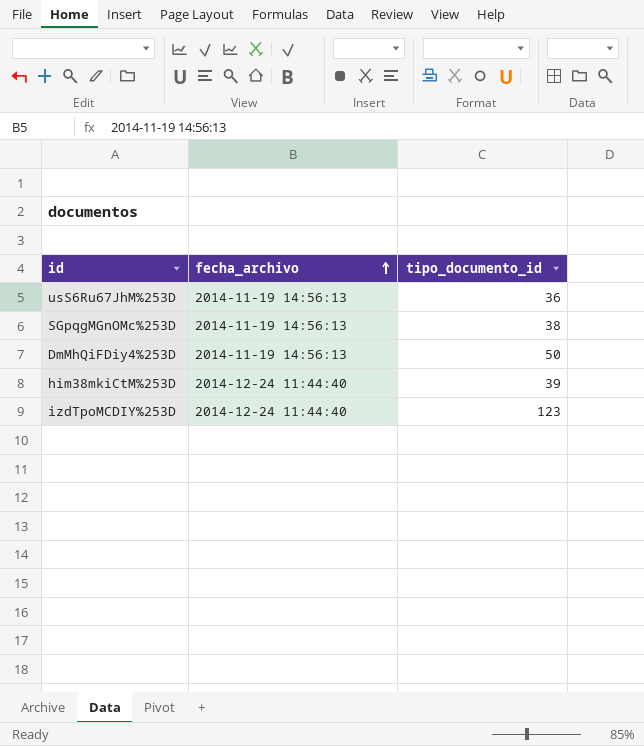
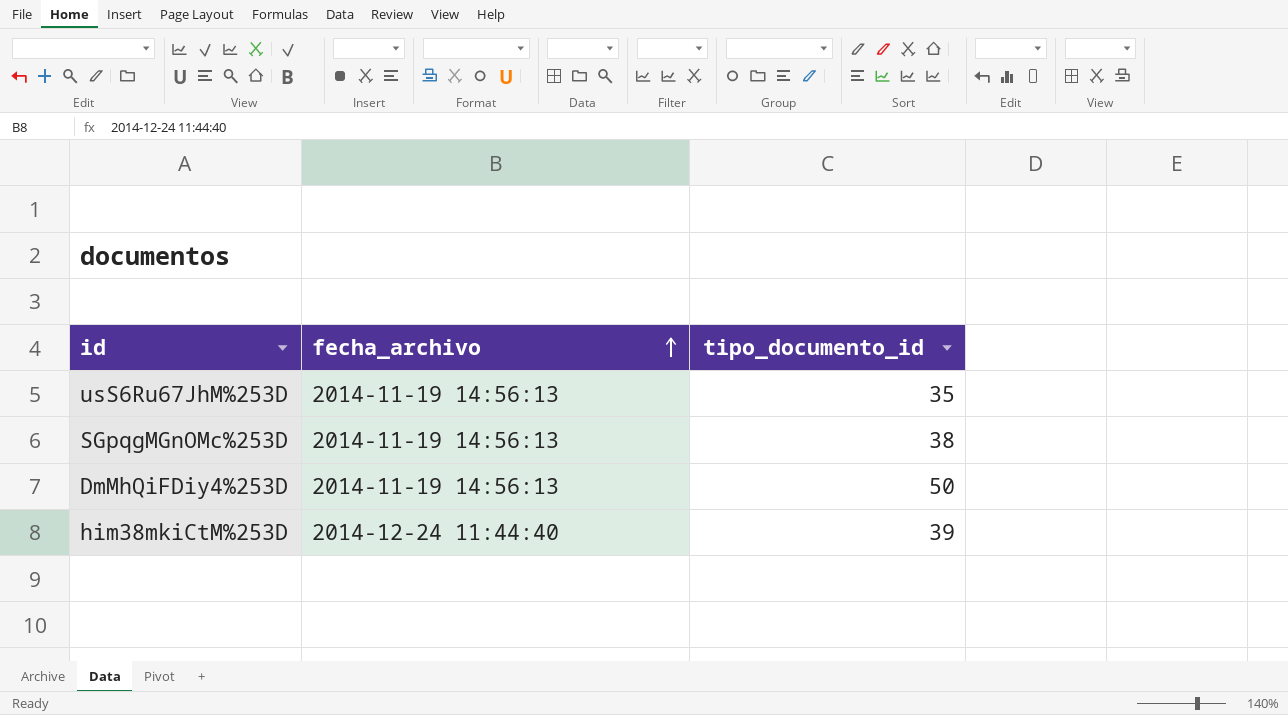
row izdTpoMCDIY%253D: 2014-12-24 11:44:40 | 123 -> none
usS6Ru67JhM%253D | tipo_documento_id: 36 -> 35

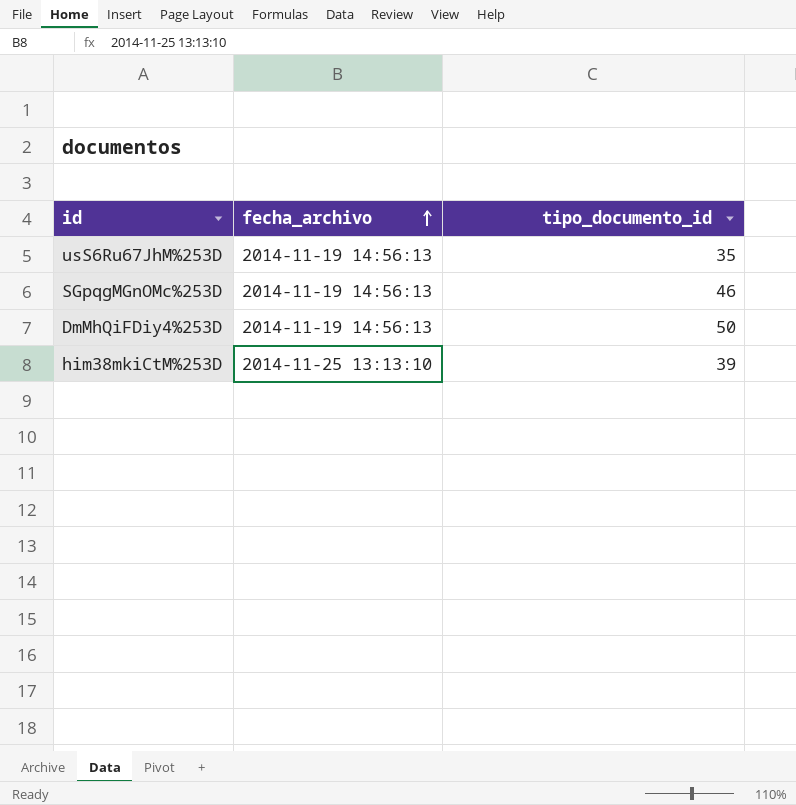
SGpqgMGnOMc%253D | tipo_documento_id: 38 -> 46
him38mkiCtM%253D | fecha_archivo: 2014-12-24 11:44:40 -> 2014-11-25 13:13:10

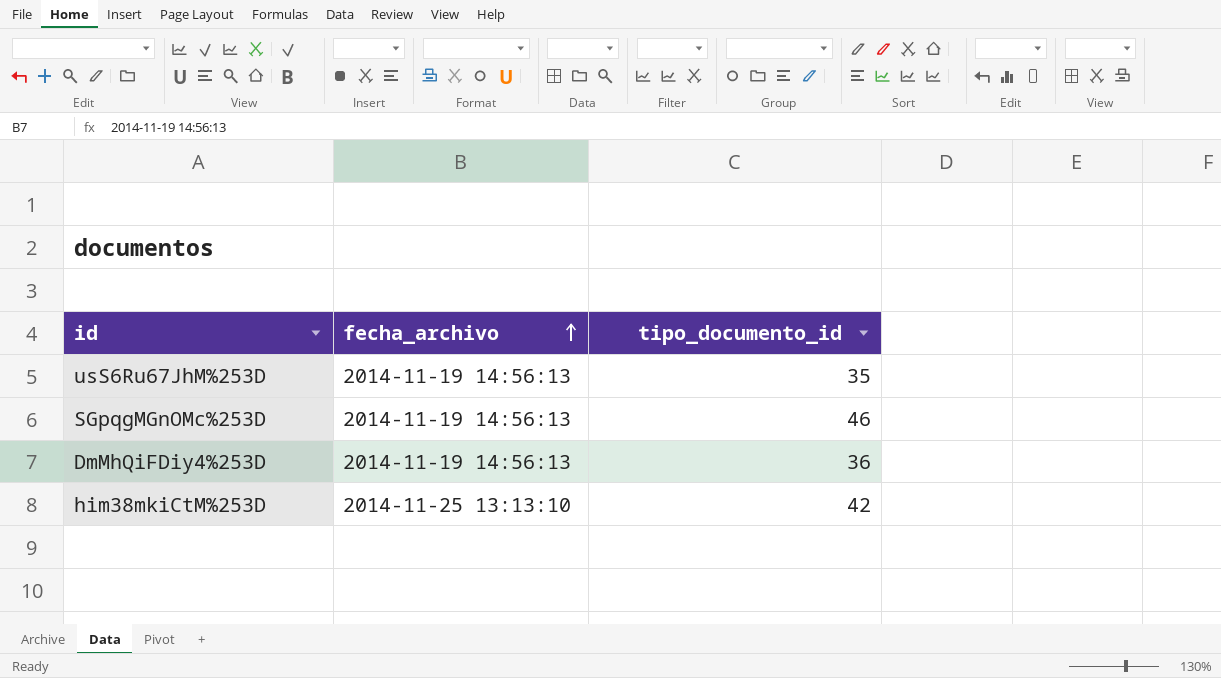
DmMhQiFDiy4%253D | tipo_documento_id: 50 -> 36
him38mkiCtM%253D | tipo_documento_id: 39 -> 42

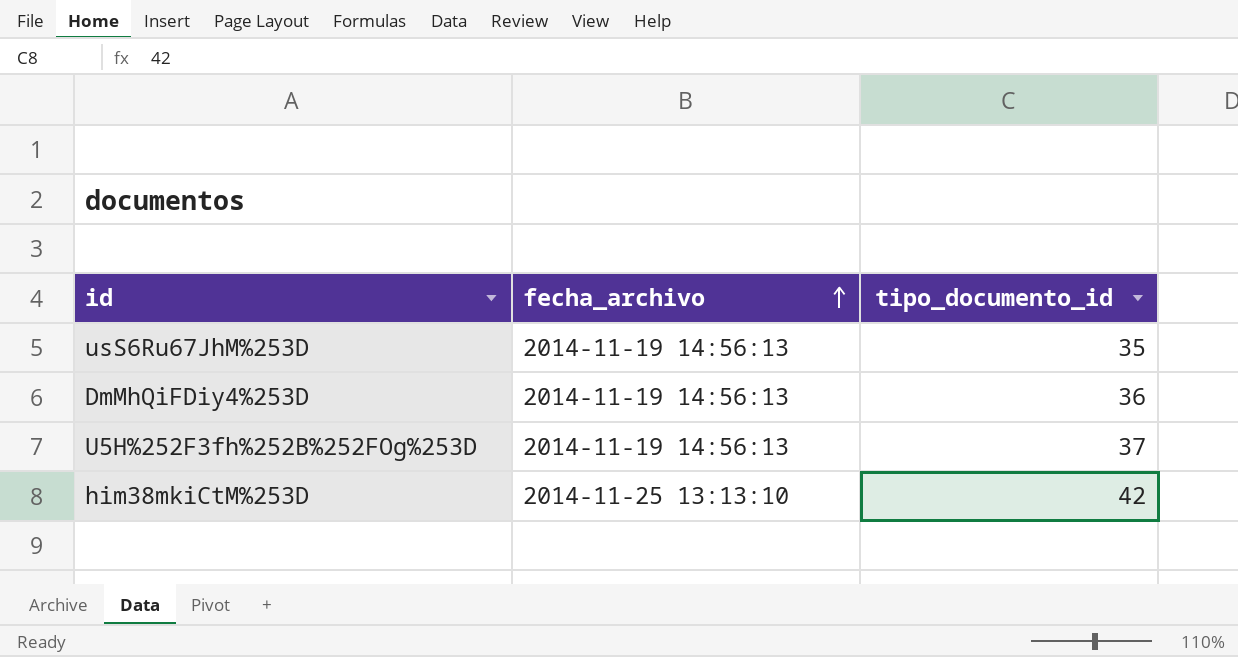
row SGpqgMGnOMc%253D: 2014-11-19 14:56:13 | 46 -> none
row U5H%252F3fh%252B%252FOg%253D: none -> 2014-11-19 14:56:13 | 37

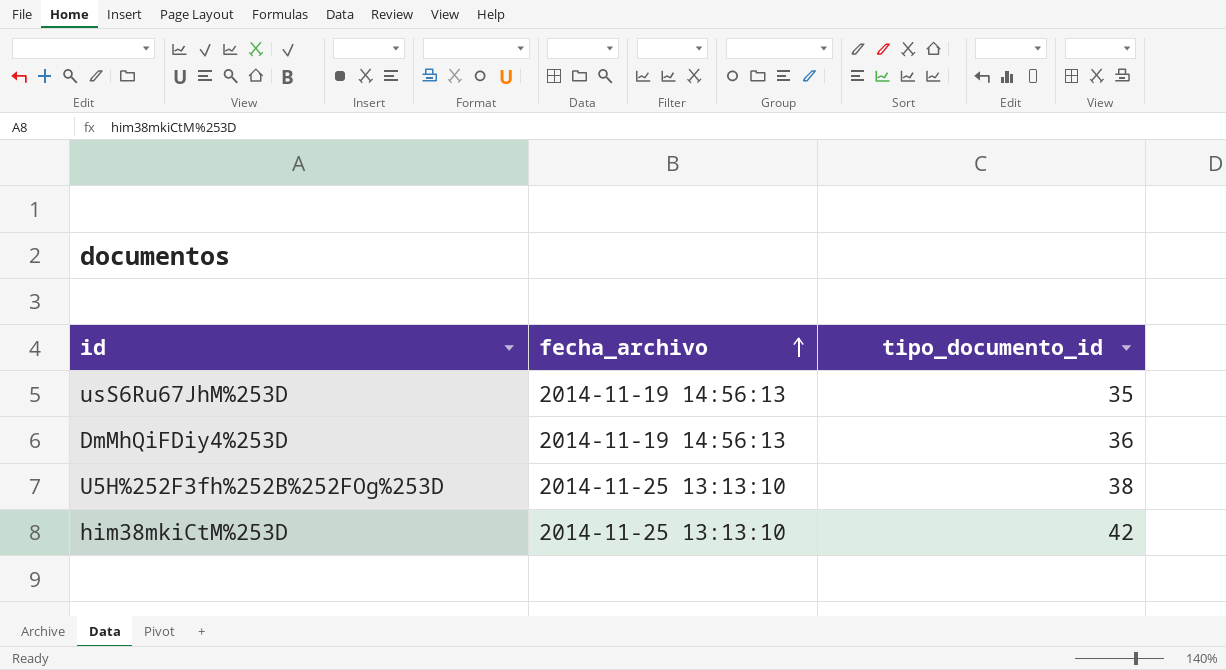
U5H%252F3fh%252B%252FOg%253D | fecha_archivo: 2014-11-19 14:56:13 -> 2014-11-25 13:13:10
U5H%252F3fh%252B%252FOg%253D | tipo_documento_id: 37 -> 38

